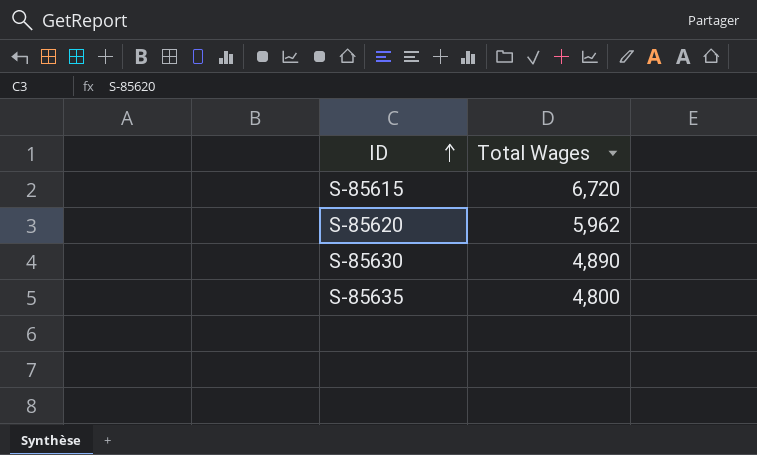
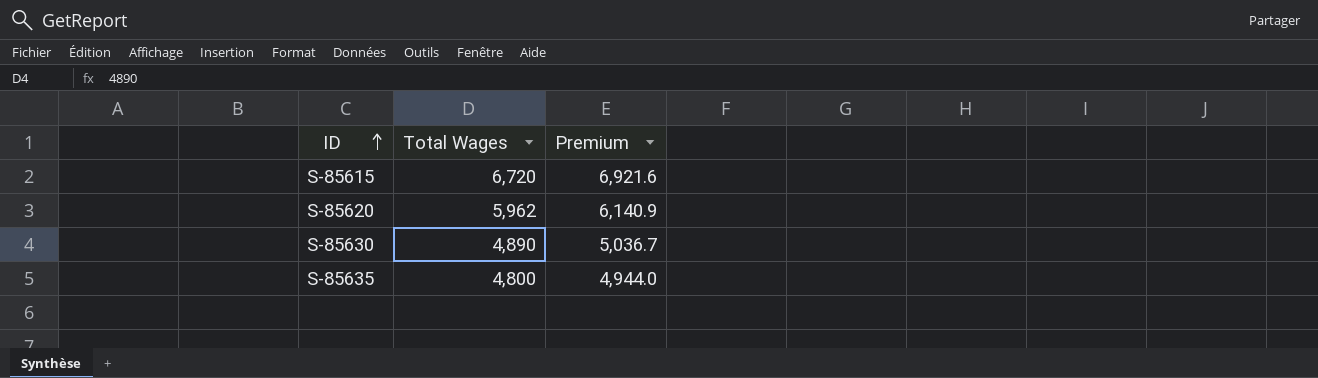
column Premium | formula: none -> [Total Wages] * 1.03

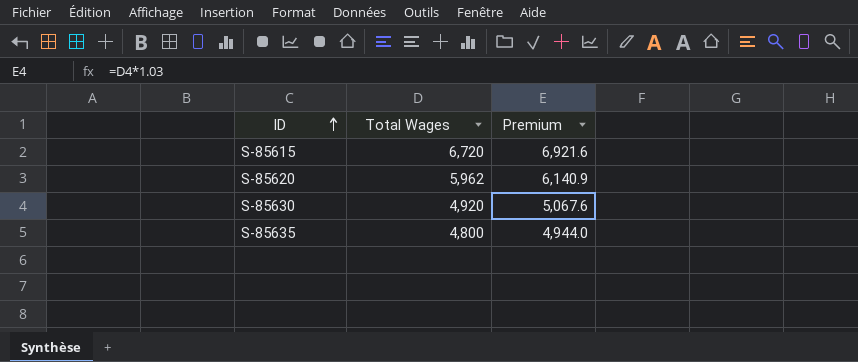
S-85630 | Total Wages: 4,890 -> 4,920
S-85630 | Premium: 5,036.7 -> 5,067.6

